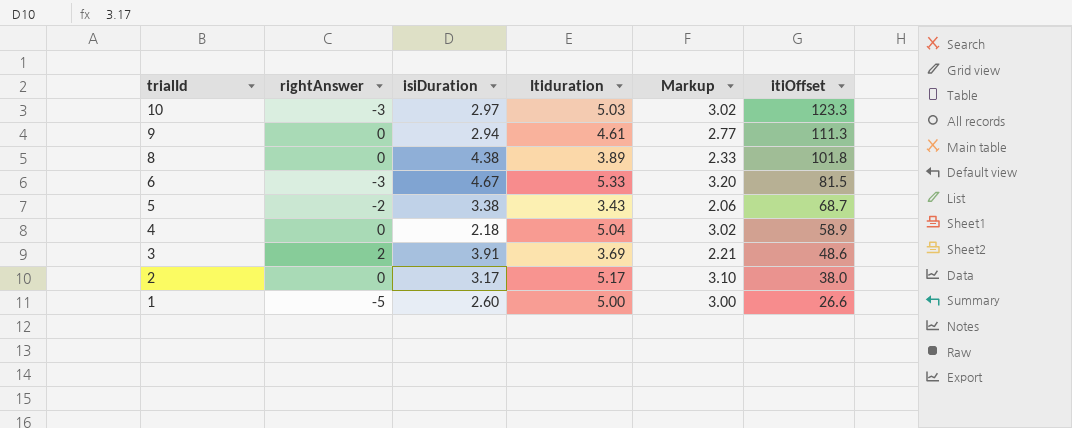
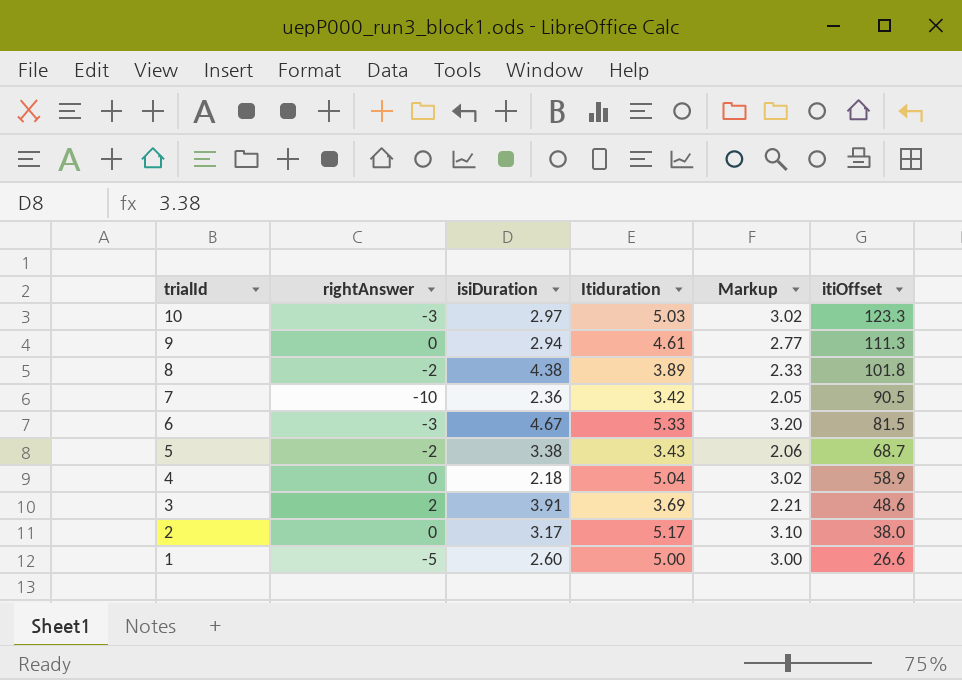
8 | rightAnswer: 0 -> -2
row 7: none -> -10 | 2.36 | 3.42 | 2.05 | 90.5

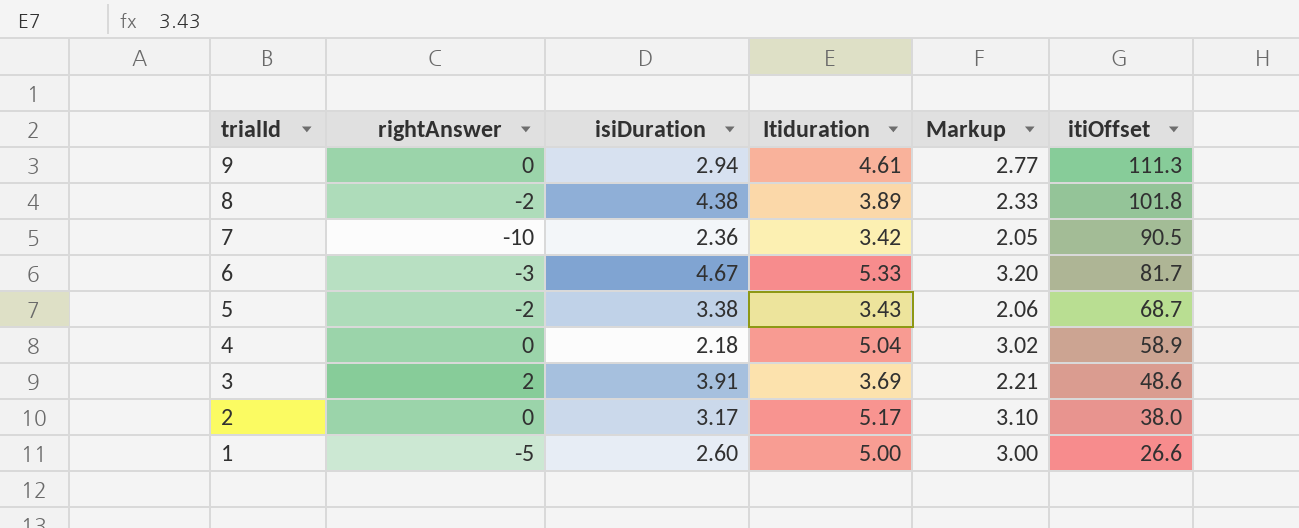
row 10: -3 | 2.97 | 5.03 | 3.02 | 123.3 -> none
6 | itiOffset: 81.5 -> 81.7

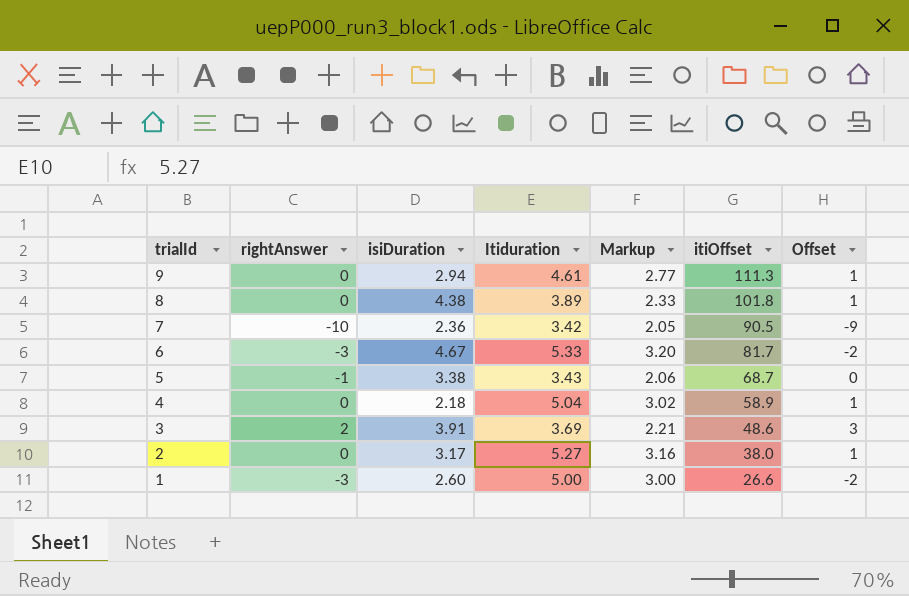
column Offset | formula: none -> [rightAnswer] + 1
8 | rightAnswer: -2 -> 0
5 | rightAnswer: -2 -> -1
2 | Itiduration: 5.17 -> 5.27
2 | Markup: 3.10 -> 3.16
1 | rightAnswer: -5 -> -3

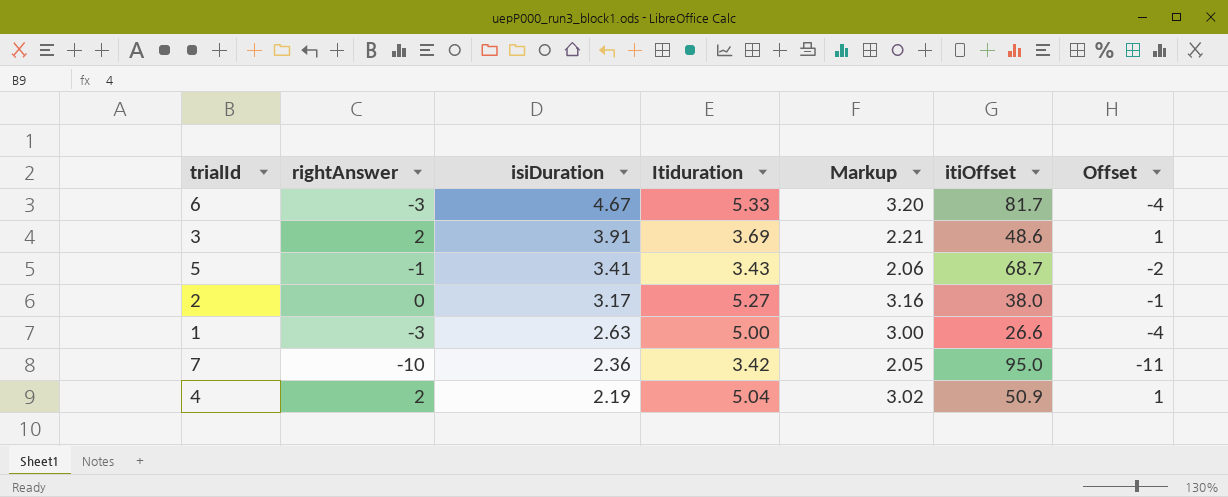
row order: trialId descending -> isiDuration descending
column Offset | formula: [rightAnswer] + 1 -> [rightAnswer] - 1
row 9: 0 | 2.94 | 4.61 | 2.77 | 111.3 | 1 -> none
row 8: 0 | 4.38 | 3.89 | 2.33 | 101.8 | 1 -> none
5 | isiDuration: 3.38 -> 3.41
1 | isiDuration: 2.60 -> 2.63
7 | itiOffset: 90.5 -> 95.0
4 | rightAnswer: 0 -> 2
4 | isiDuration: 2.18 -> 2.19
4 | itiOffset: 58.9 -> 50.9

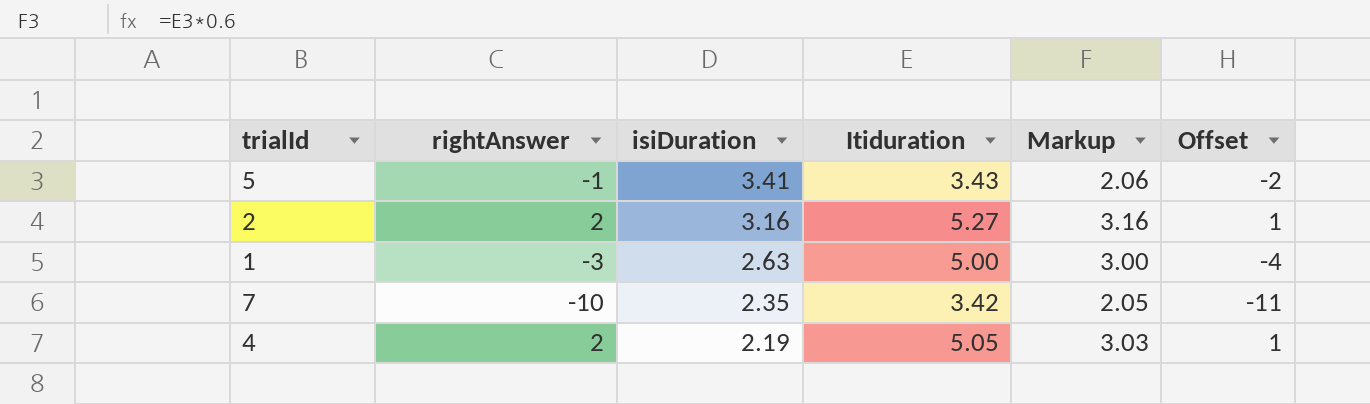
column itiOffset | position: 6 -> none
row 6: -3 | 4.67 | 5.33 | 3.20 | 81.7 | -4 -> none
row 3: 2 | 3.91 | 3.69 | 2.21 | 48.6 | 1 -> none
2 | rightAnswer: 0 -> 2
2 | isiDuration: 3.17 -> 3.16
2 | Offset: -1 -> 1
7 | isiDuration: 2.36 -> 2.35
4 | Itiduration: 5.04 -> 5.05
4 | Markup: 3.02 -> 3.03

